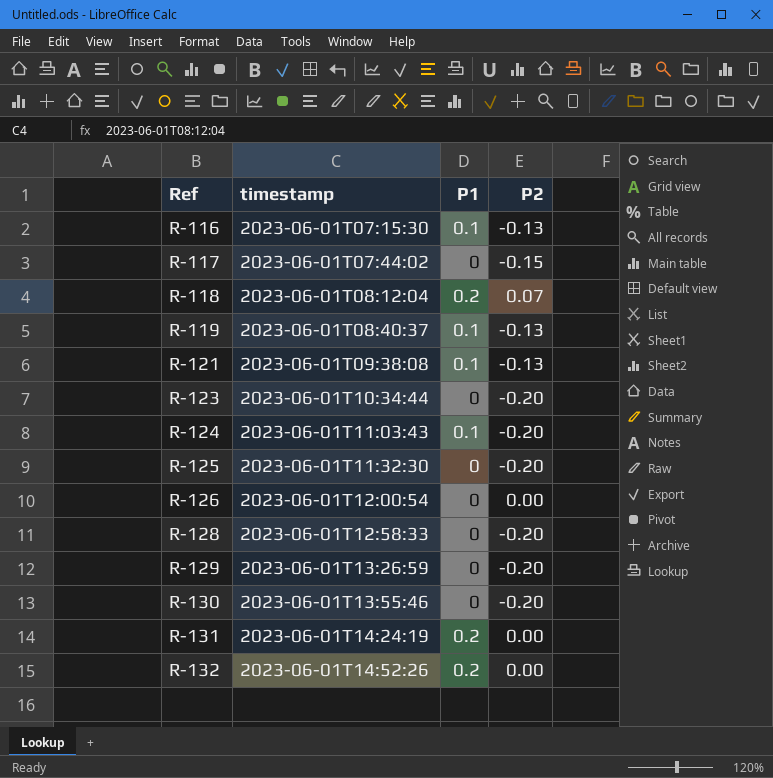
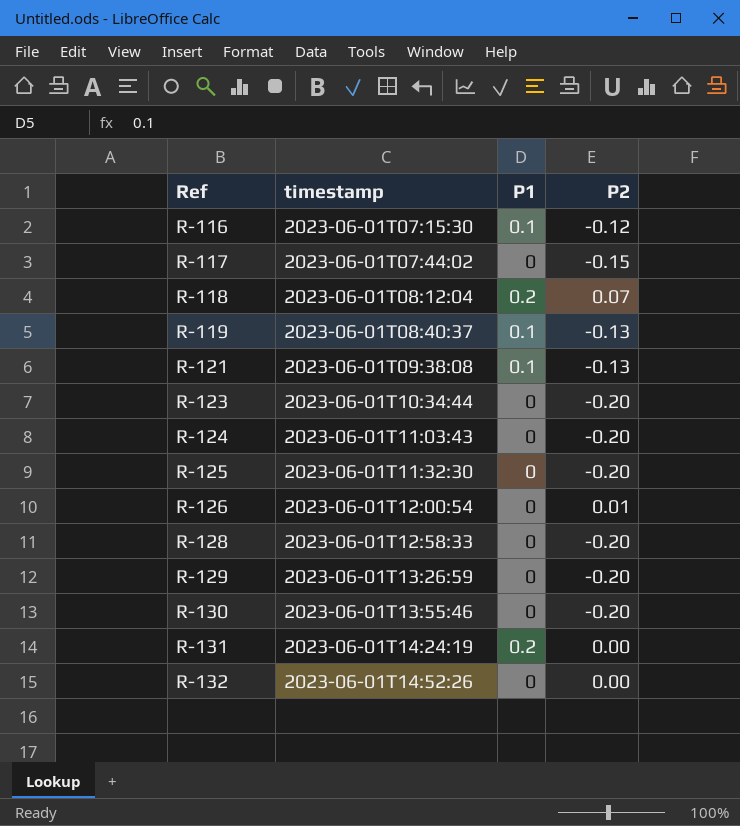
R-116 | P2: -0.13 -> -0.12
R-124 | P1: 0.1 -> 0
R-126 | P2: 0.00 -> 0.01
R-132 | P1: 0.2 -> 0

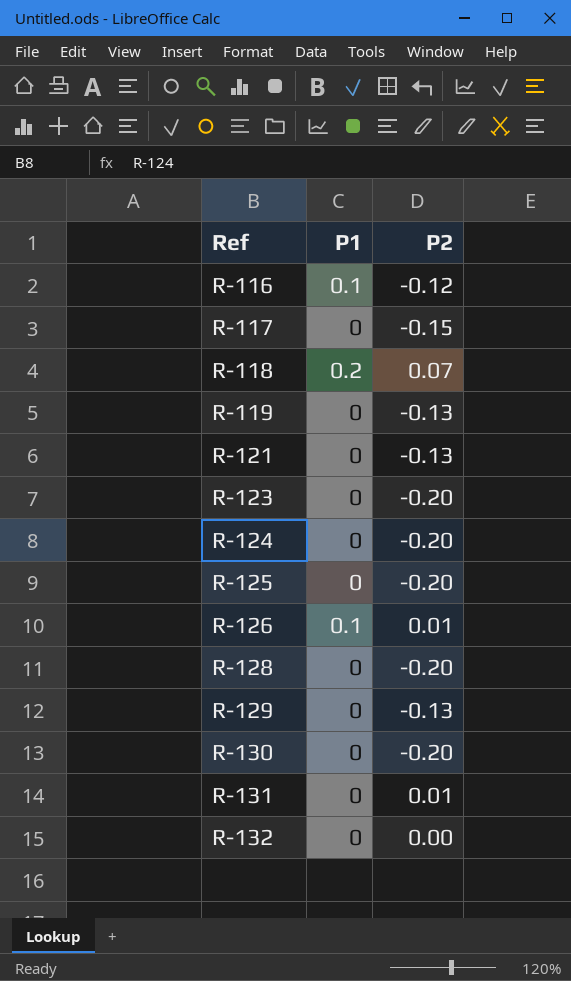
column timestamp | position: 2 -> none
R-119 | P1: 0.1 -> 0
R-121 | P1: 0.1 -> 0
R-126 | P1: 0 -> 0.1
R-129 | P2: -0.20 -> -0.13
R-131 | P1: 0.2 -> 0
R-131 | P2: 0.00 -> 0.01

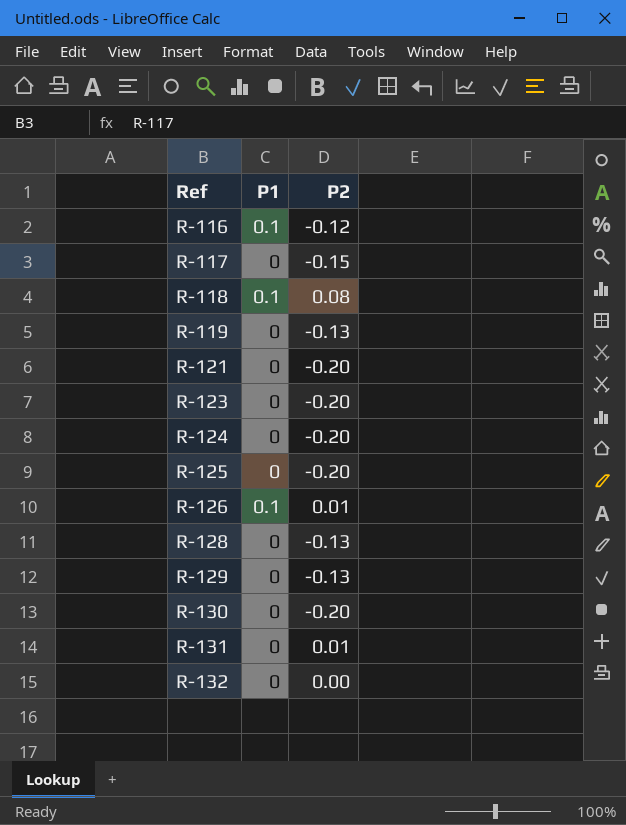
R-118 | P1: 0.2 -> 0.1
R-118 | P2: 0.07 -> 0.08
R-121 | P2: -0.13 -> -0.20
R-128 | P2: -0.20 -> -0.13

